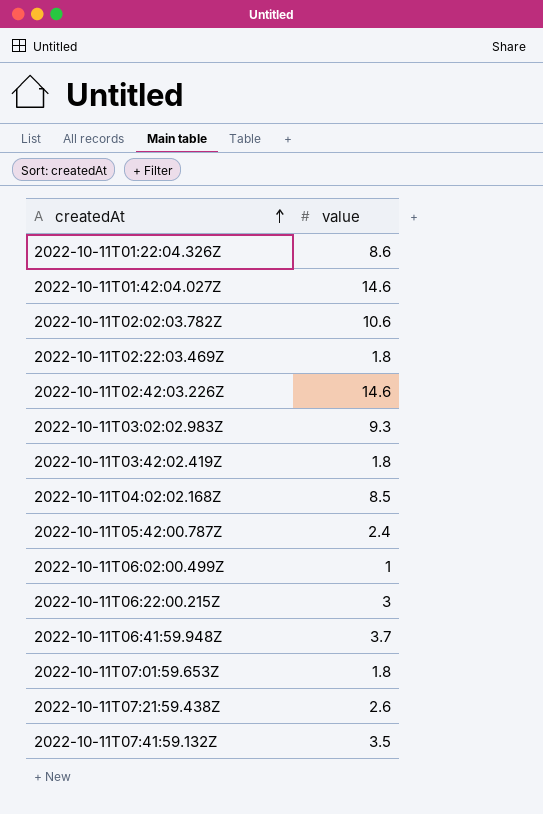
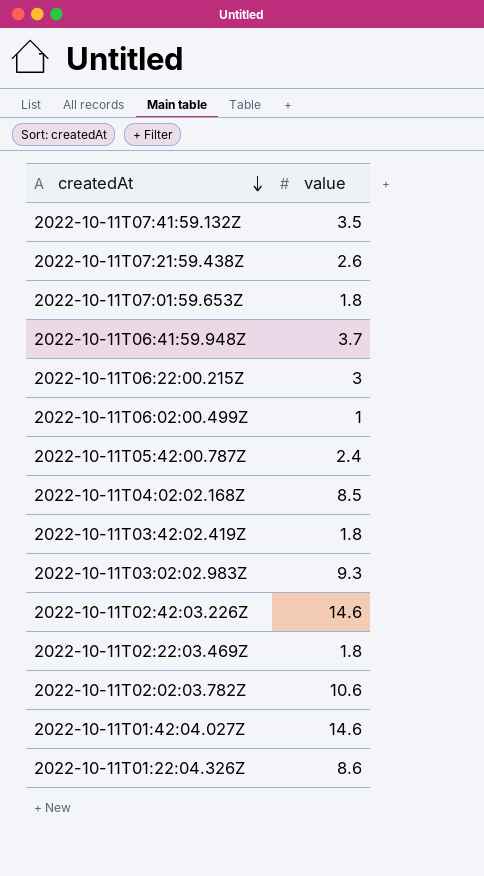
row order: createdAt ascending -> createdAt descending

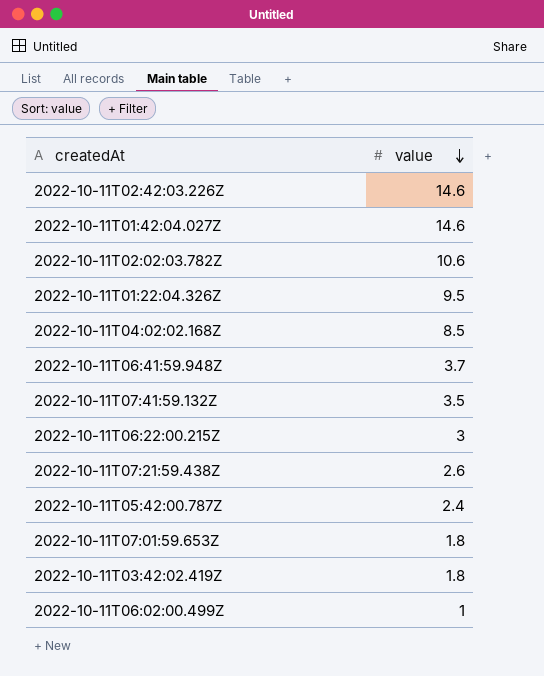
row order: createdAt descending -> value descending
row 2022-10-11T03:02:02.983Z: 9.3 -> none
row 2022-10-11T02:22:03.469Z: 1.8 -> none
2022-10-11T01:22:04.326Z | value: 8.6 -> 9.5

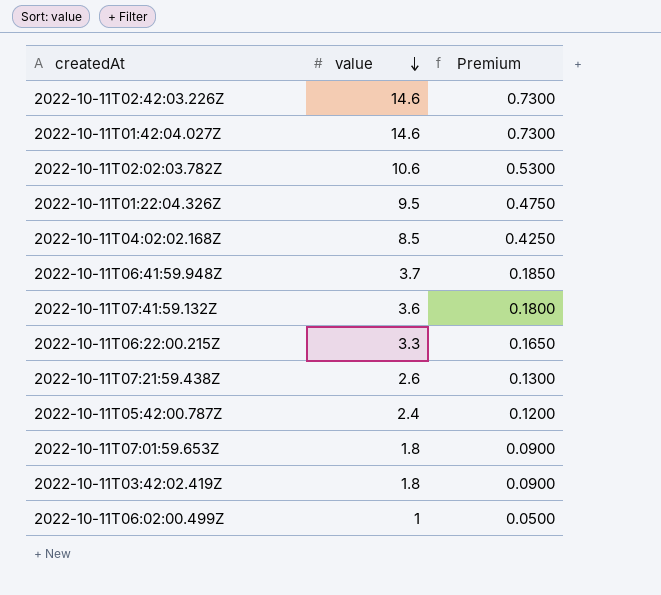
column Premium | formula: none -> [value] * 0.05
2022-10-11T07:41:59.132Z | value: 3.5 -> 3.6
2022-10-11T06:22:00.215Z | value: 3 -> 3.3

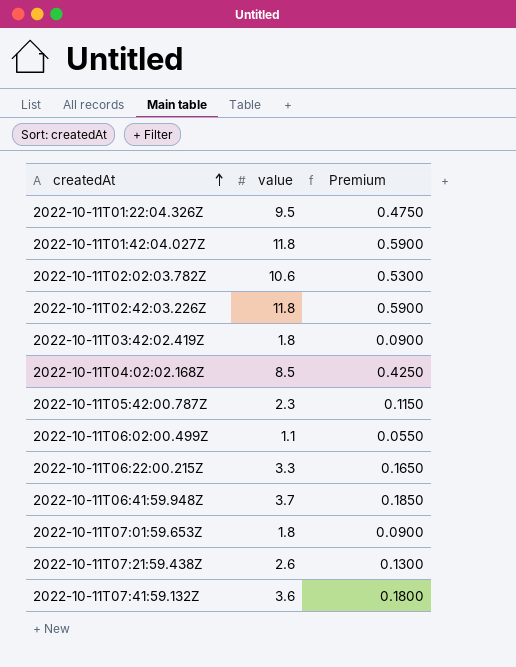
row order: value descending -> createdAt ascending
2022-10-11T01:42:04.027Z | value: 14.6 -> 11.8
2022-10-11T01:42:04.027Z | Premium: 0.7300 -> 0.5900
2022-10-11T02:42:03.226Z | value: 14.6 -> 11.8
2022-10-11T02:42:03.226Z | Premium: 0.7300 -> 0.5900
2022-10-11T05:42:00.787Z | value: 2.4 -> 2.3
2022-10-11T05:42:00.787Z | Premium: 0.1200 -> 0.1150
2022-10-11T06:02:00.499Z | value: 1 -> 1.1
2022-10-11T06:02:00.499Z | Premium: 0.0500 -> 0.0550

